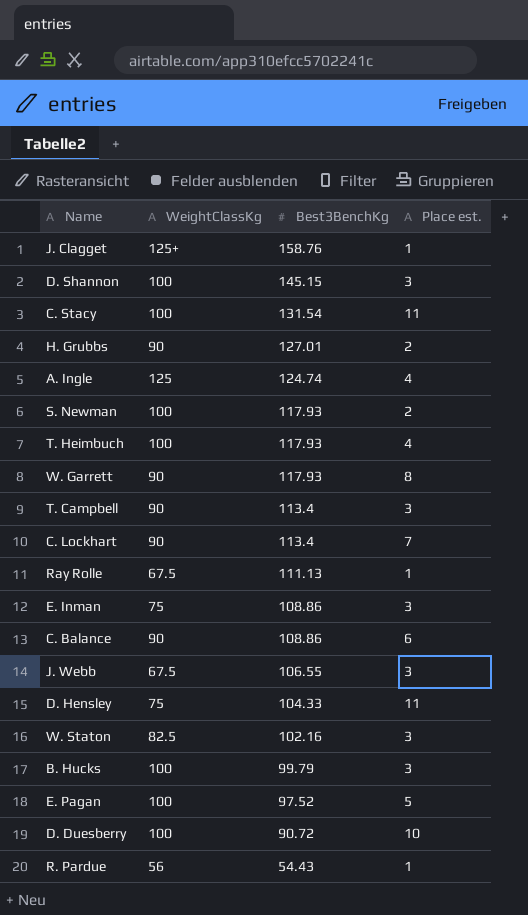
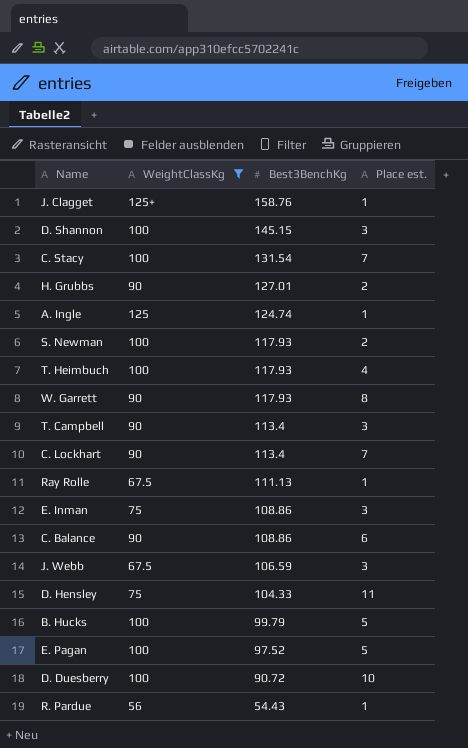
filter: none -> WeightClassKg != 82.5
C. Stacy | Place est.: 11 -> 7
A. Ingle | Place est.: 4 -> 1
J. Webb | Best3BenchKg: 106.55 -> 106.59
B. Hucks | Place est.: 3 -> 5

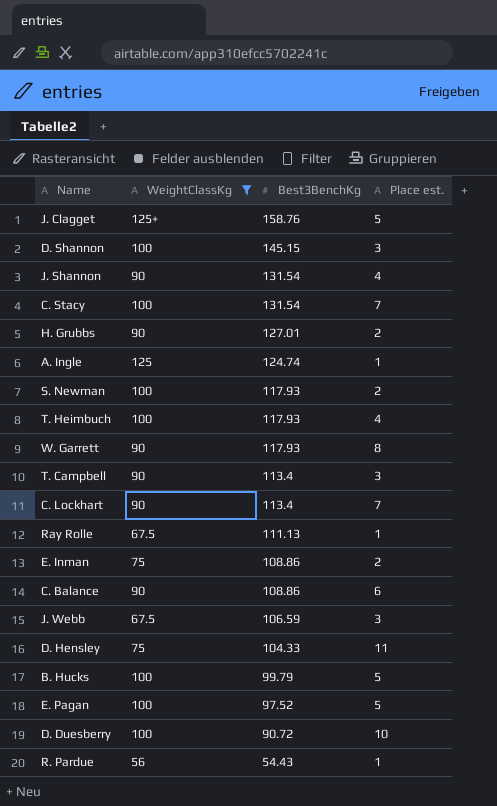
J. Clagget | Place est.: 1 -> 5
row J. Shannon: none -> 90 | 131.54 | 4
E. Inman | Place est.: 3 -> 2

